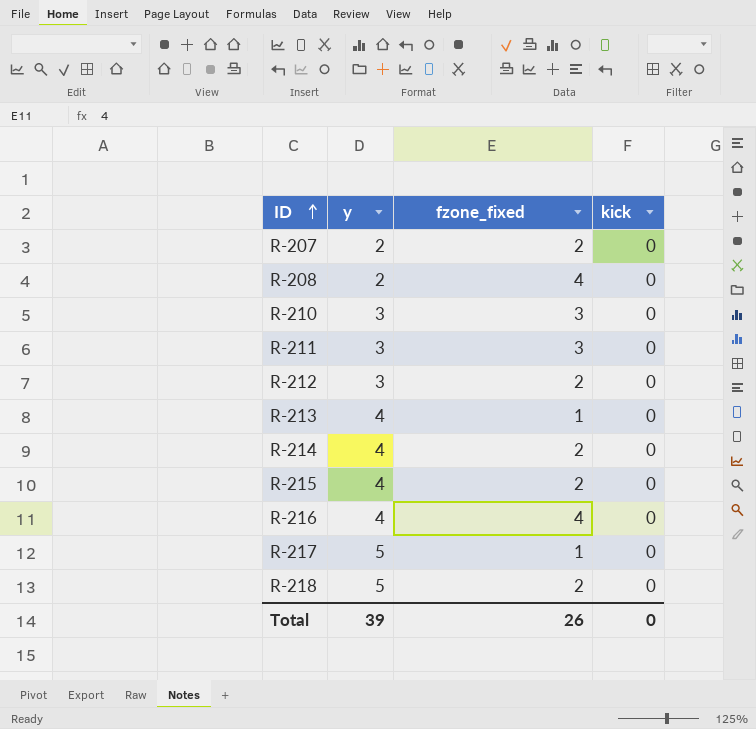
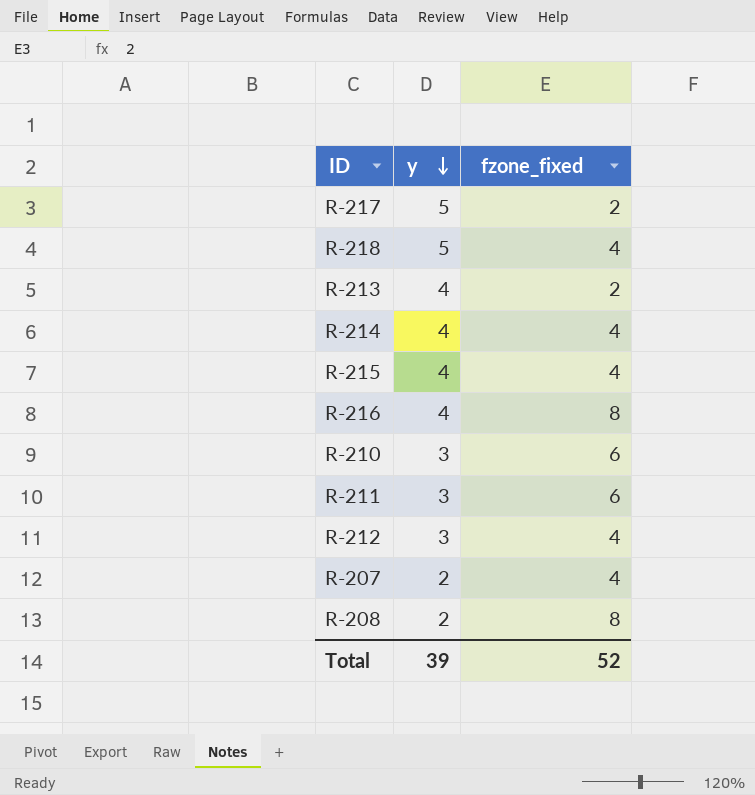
row order: ID ascending -> y descending
column kick | position: 4 -> none
R-217 | fzone_fixed: 1 -> 2
R-218 | fzone_fixed: 2 -> 4
R-213 | fzone_fixed: 1 -> 2
R-214 | fzone_fixed: 2 -> 4
R-215 | fzone_fixed: 2 -> 4
R-216 | fzone_fixed: 4 -> 8
R-210 | fzone_fixed: 3 -> 6
R-211 | fzone_fixed: 3 -> 6
R-212 | fzone_fixed: 2 -> 4
R-207 | fzone_fixed: 2 -> 4
R-208 | fzone_fixed: 4 -> 8
Total | fzone_fixed: 26 -> 52

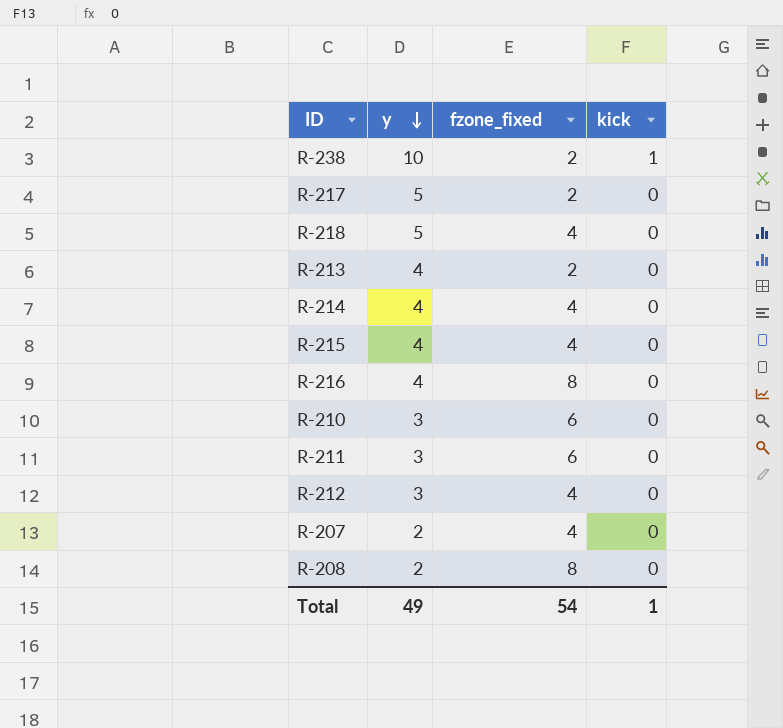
column kick | position: none -> 4
row R-238: none -> 10 | 2 | 1
Total | y: 39 -> 49
Total | fzone_fixed: 52 -> 54

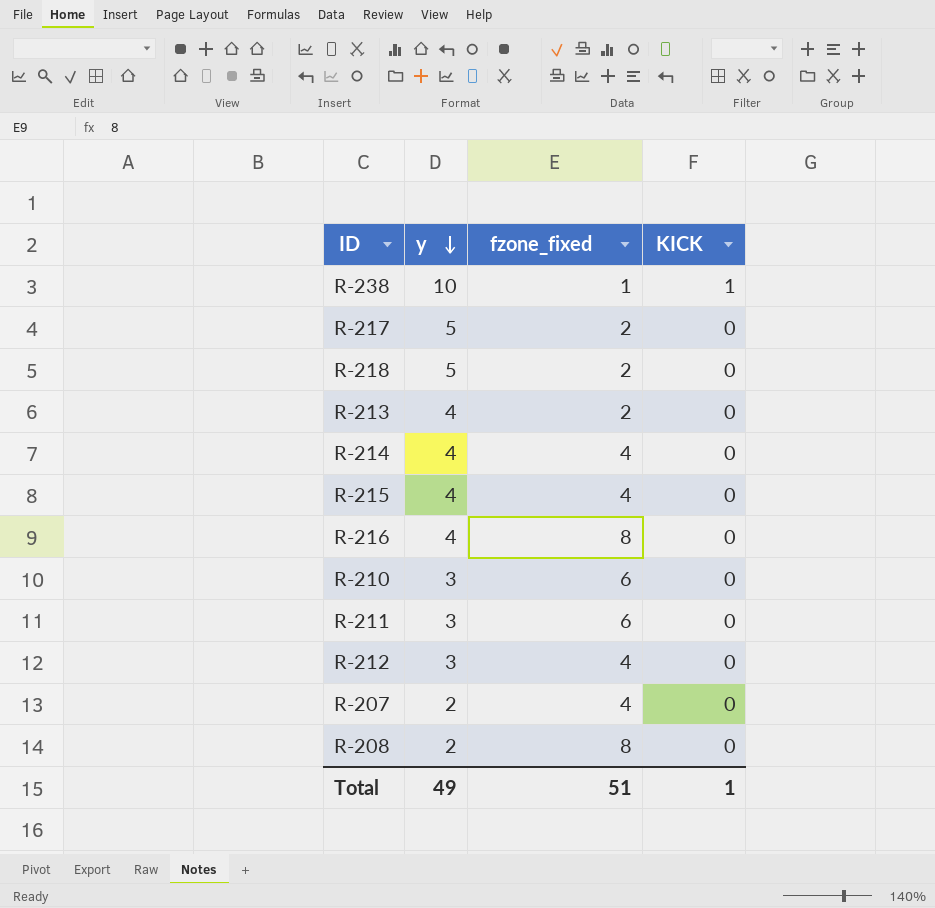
column name: kick -> KICK
R-238 | fzone_fixed: 2 -> 1
R-218 | fzone_fixed: 4 -> 2
Total | fzone_fixed: 54 -> 51

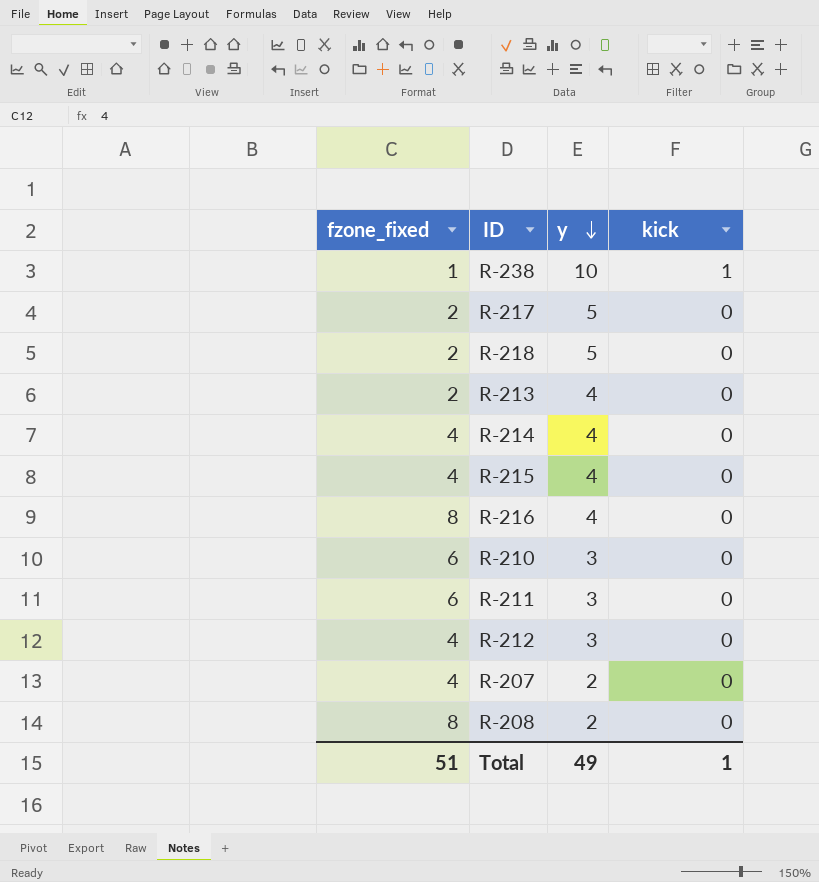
column fzone_fixed | position: 3 -> 1
column name: KICK -> kick

